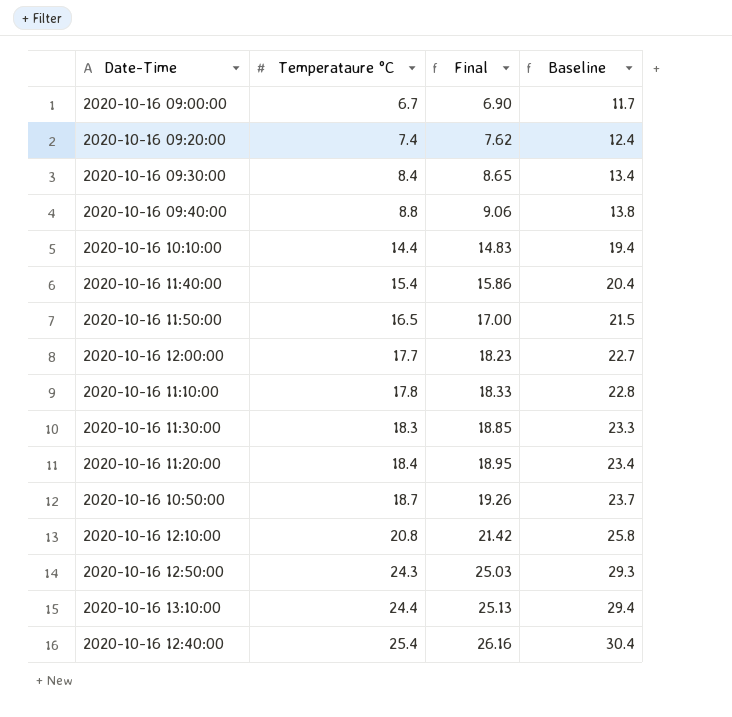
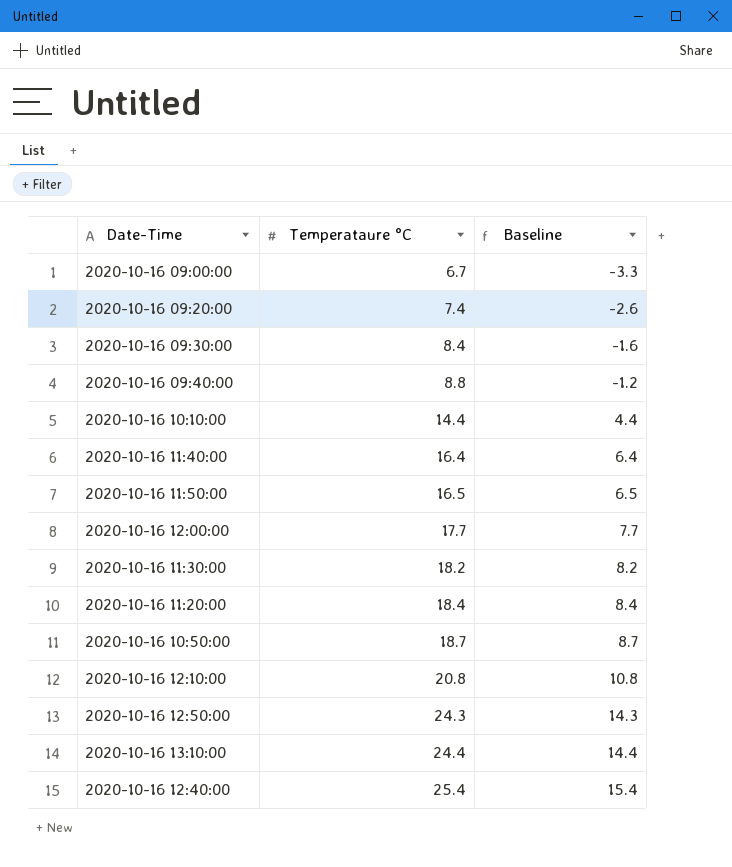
column Final | formula: [Temperataure °C] * 1.03 -> none
column Baseline | formula: [Temperataure °C] + 5 -> [Temperataure °C] - 10
row 2020-10-16 11:10:00: 17.8 | 18.33 | 22.8 -> none
2020-10-16 11:40:00 | Temperataure °C: 15.4 -> 16.4
2020-10-16 11:30:00 | Temperataure °C: 18.3 -> 18.2

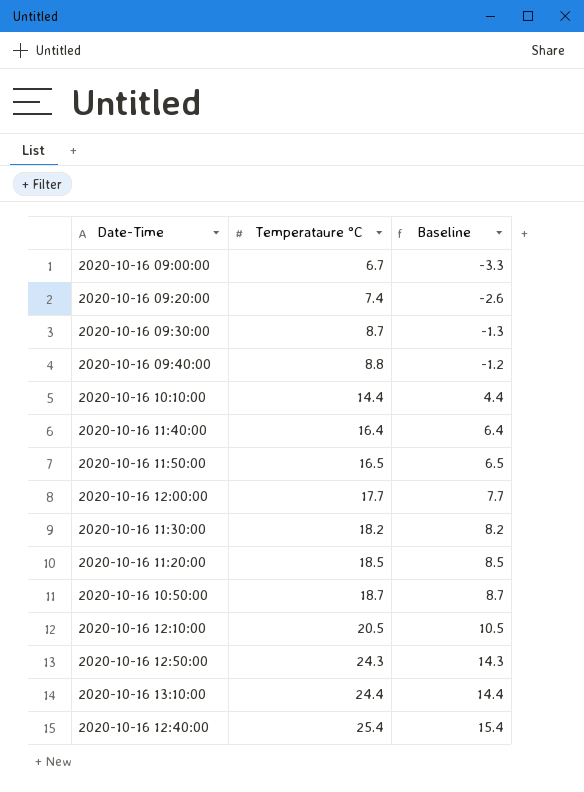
2020-10-16 09:30:00 | Temperataure °C: 8.4 -> 8.7
2020-10-16 09:30:00 | Baseline: -1.6 -> -1.3
2020-10-16 11:20:00 | Temperataure °C: 18.4 -> 18.5
2020-10-16 11:20:00 | Baseline: 8.4 -> 8.5
2020-10-16 12:10:00 | Temperataure °C: 20.8 -> 20.5
2020-10-16 12:10:00 | Baseline: 10.8 -> 10.5

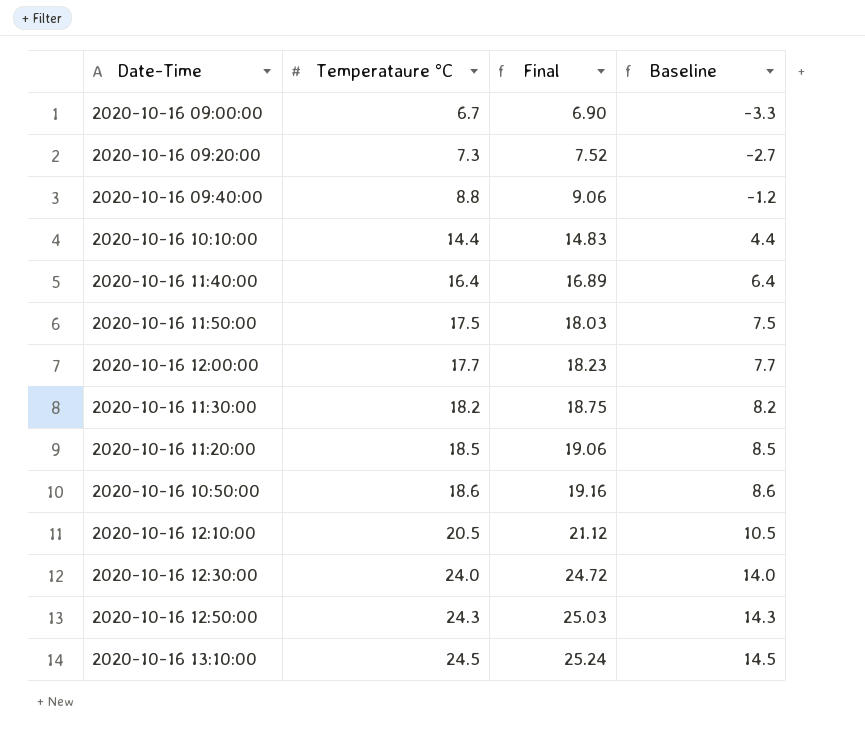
column Final | formula: none -> [Temperataure °C] * 1.03
row 2020-10-16 09:30:00: 8.7 | -1.3 -> none
row 2020-10-16 12:40:00: 25.4 | 15.4 -> none
2020-10-16 09:20:00 | Temperataure °C: 7.4 -> 7.3
2020-10-16 09:20:00 | Baseline: -2.6 -> -2.7
2020-10-16 11:50:00 | Temperataure °C: 16.5 -> 17.5
2020-10-16 11:50:00 | Baseline: 6.5 -> 7.5
2020-10-16 10:50:00 | Temperataure °C: 18.7 -> 18.6
2020-10-16 10:50:00 | Baseline: 8.7 -> 8.6
row 2020-10-16 12:30:00: none -> 24.0 | 24.72 | 14.0
2020-10-16 13:10:00 | Temperataure °C: 24.4 -> 24.5
2020-10-16 13:10:00 | Baseline: 14.4 -> 14.5

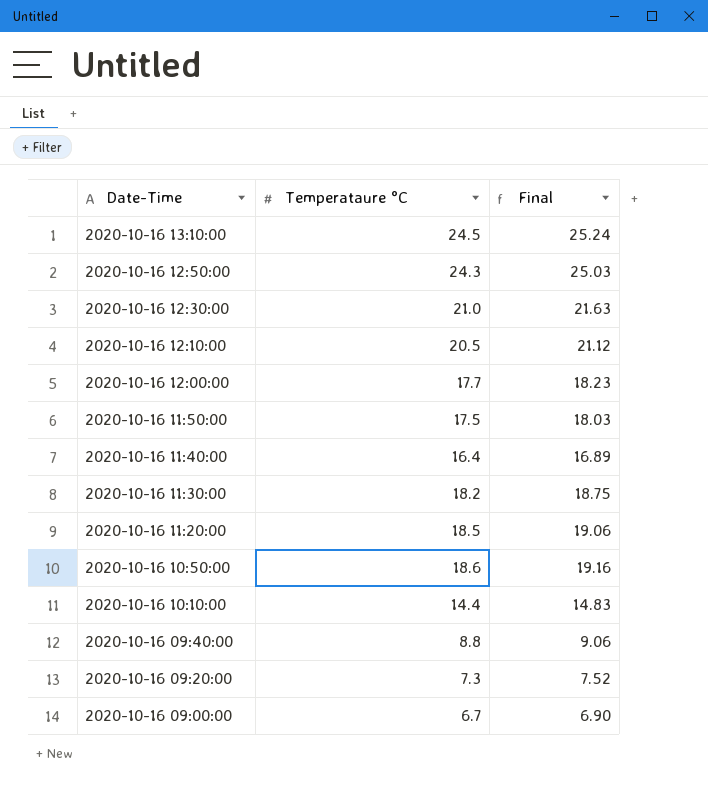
row order: Temperataure °C ascending -> Date-Time descending
column Baseline | formula: [Temperataure °C] - 10 -> none
2020-10-16 12:30:00 | Temperataure °C: 24.0 -> 21.0
2020-10-16 12:30:00 | Final: 24.72 -> 21.63

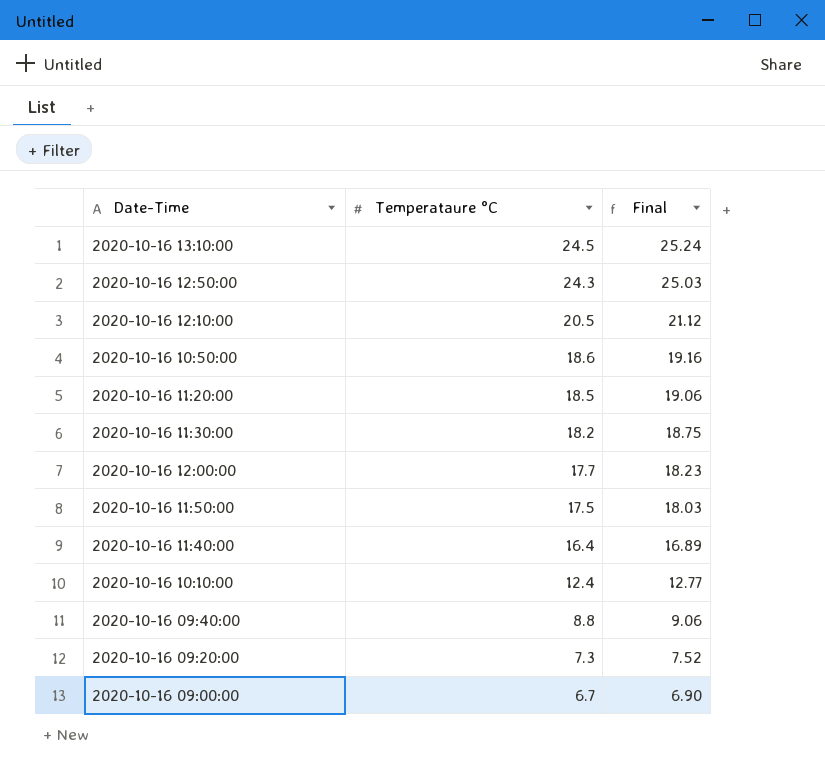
row order: Date-Time descending -> Temperataure °C descending
row 2020-10-16 12:30:00: 21.0 | 21.63 -> none
2020-10-16 10:10:00 | Temperataure °C: 14.4 -> 12.4
2020-10-16 10:10:00 | Final: 14.83 -> 12.77

